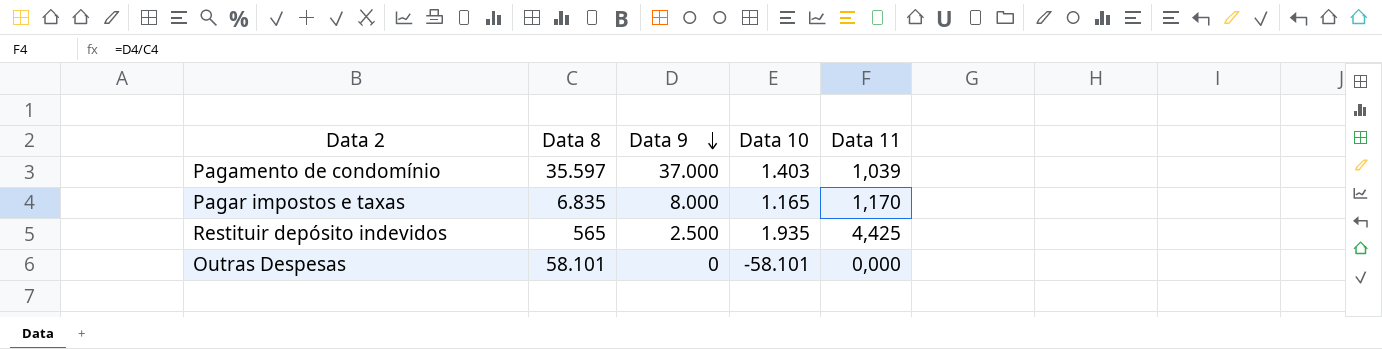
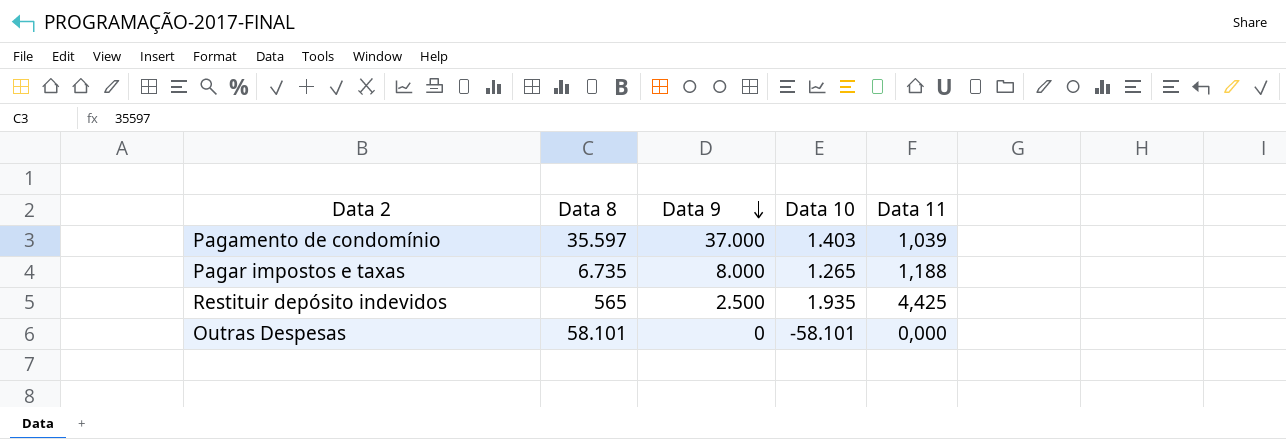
Pagar impostos e taxas | Data 8: 6.835 -> 6.735
Pagar impostos e taxas | Data 10: 1.165 -> 1.265
Pagar impostos e taxas | Data 11: 1,170 -> 1,188

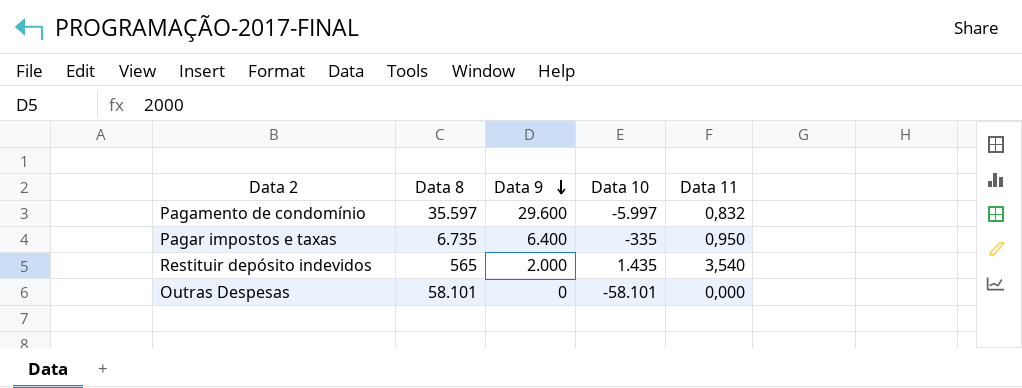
Pagamento de condomínio | Data 9: 37.000 -> 29.600
Pagamento de condomínio | Data 10: 1.403 -> -5.997
Pagamento de condomínio | Data 11: 1,039 -> 0,832
Pagar impostos e taxas | Data 9: 8.000 -> 6.400
Pagar impostos e taxas | Data 10: 1.265 -> -335
Pagar impostos e taxas | Data 11: 1,188 -> 0,950
Restituir depósito indevidos | Data 9: 2.500 -> 2.000
Restituir depósito indevidos | Data 10: 1.935 -> 1.435
Restituir depósito indevidos | Data 11: 4,425 -> 3,540

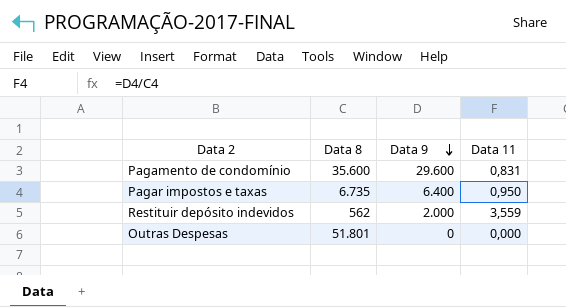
column Data 10 | formula: [Data 9] - [Data 8] -> none
Pagamento de condomínio | Data 8: 35.597 -> 35.600
Pagamento de condomínio | Data 11: 0,832 -> 0,831
Restituir depósito indevidos | Data 8: 565 -> 562
Restituir depósito indevidos | Data 11: 3,540 -> 3,559
Outras Despesas | Data 8: 58.101 -> 51.801

